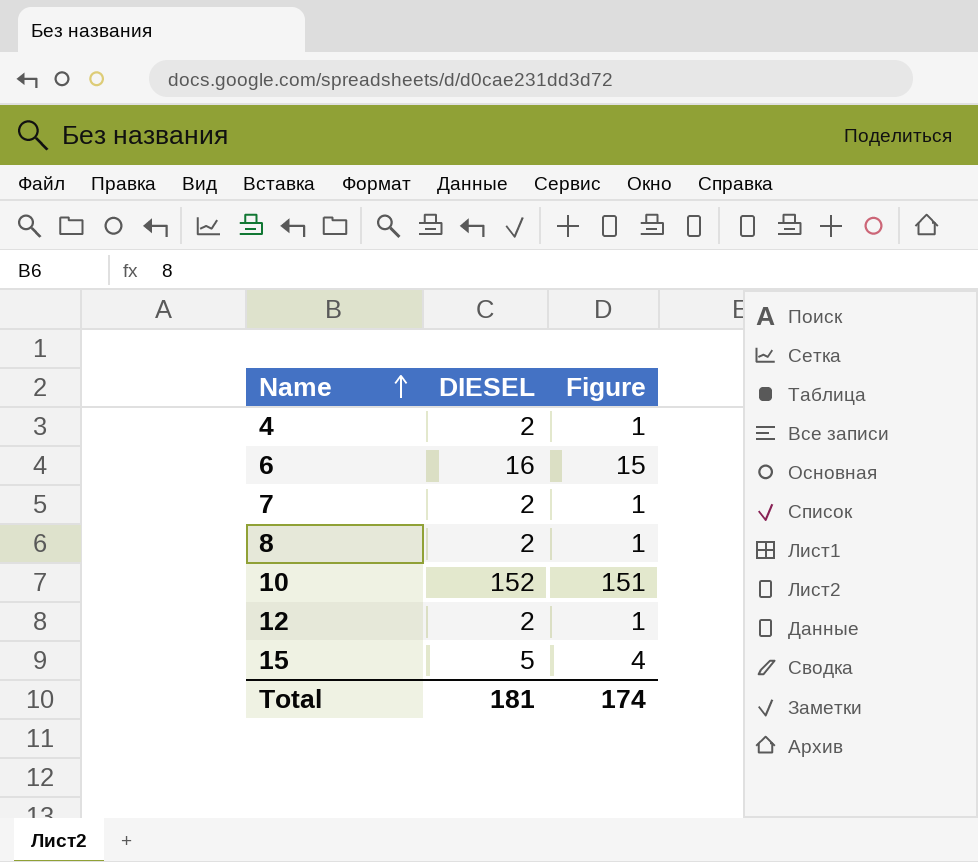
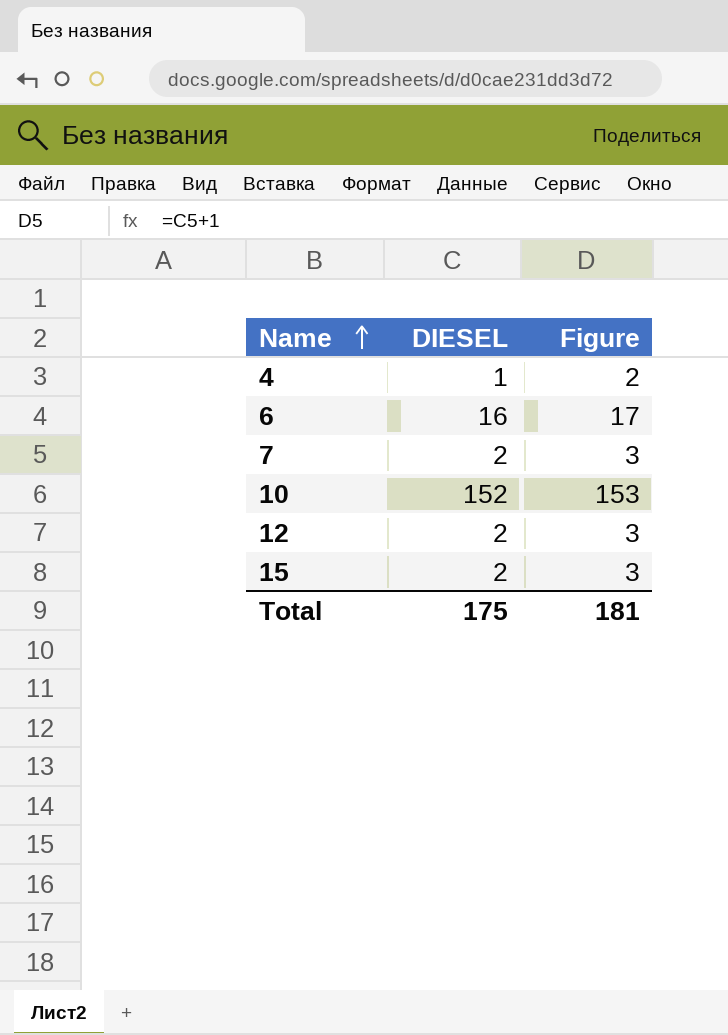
column Figure | formula: [DIESEL] - 1 -> [DIESEL] + 1
row 8: 2 | 1 -> none
4 | DIESEL: 2 -> 1
15 | DIESEL: 5 -> 2
Total | DIESEL: 181 -> 175
Total | Figure: 174 -> 181

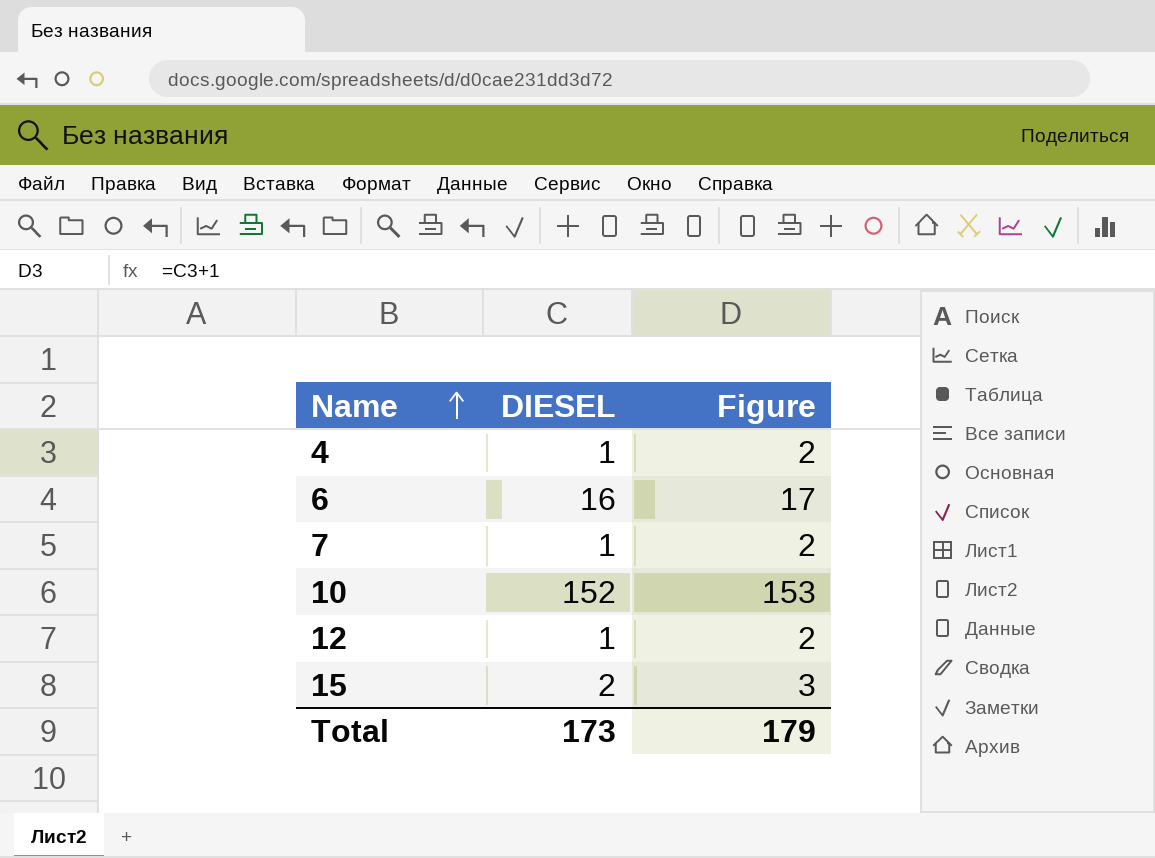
7 | DIESEL: 2 -> 1
7 | Figure: 3 -> 2
12 | DIESEL: 2 -> 1
12 | Figure: 3 -> 2
Total | DIESEL: 175 -> 173
Total | Figure: 181 -> 179

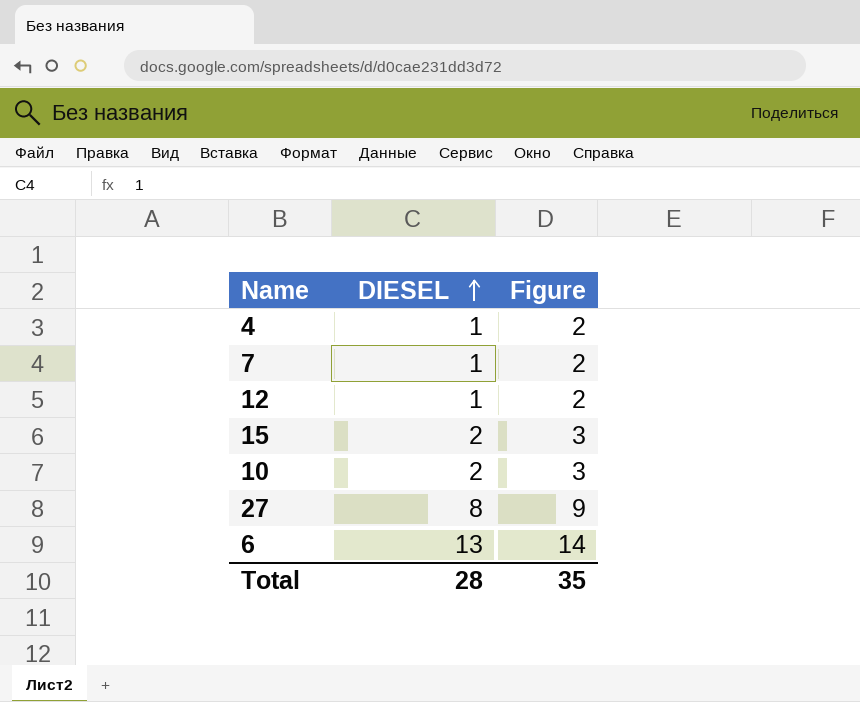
row order: Name ascending -> DIESEL ascending
10 | DIESEL: 152 -> 2
10 | Figure: 153 -> 3
row 27: none -> 8 | 9
6 | DIESEL: 16 -> 13
6 | Figure: 17 -> 14
Total | DIESEL: 173 -> 28
Total | Figure: 179 -> 35

